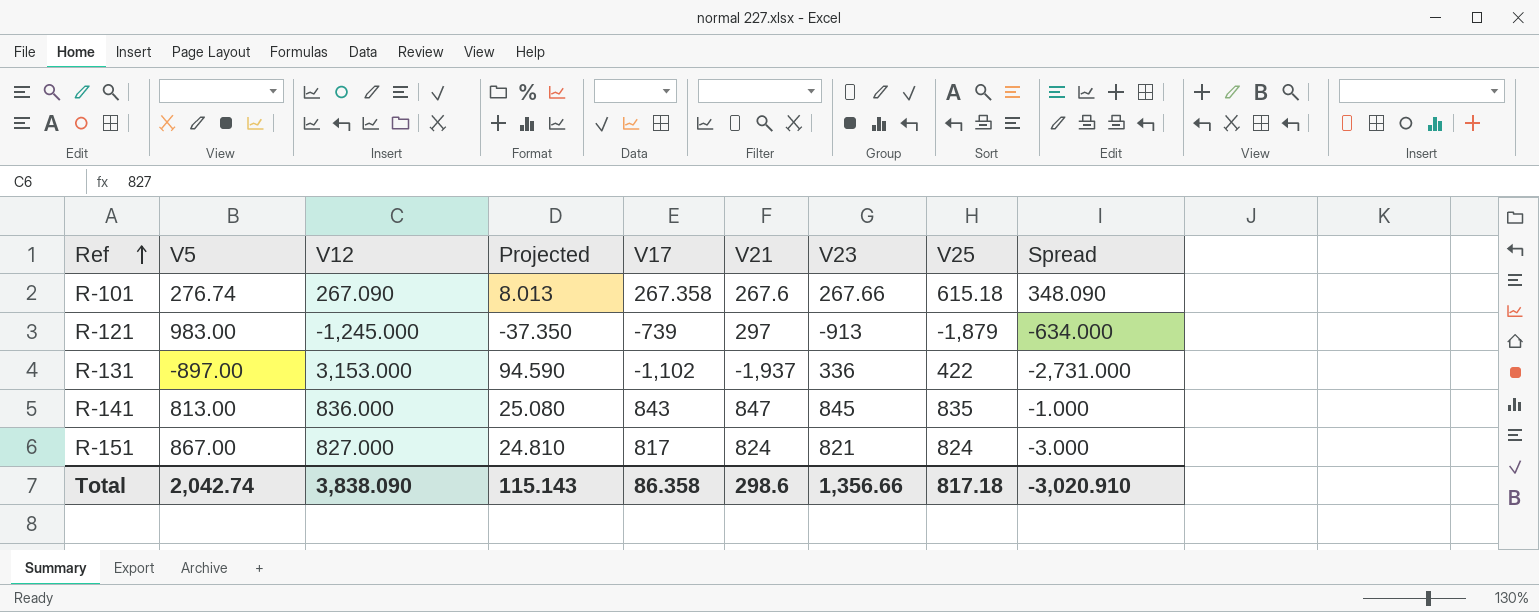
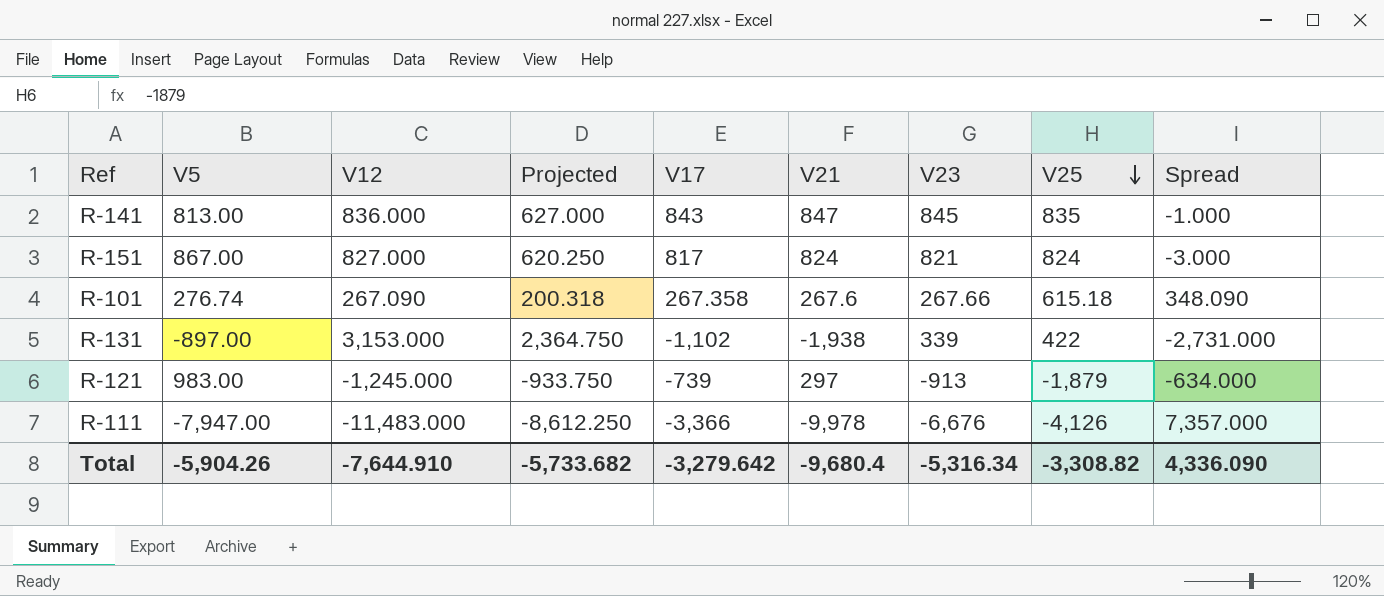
row order: Ref ascending -> V25 descending
column Projected | formula: [V12] * 0.03 -> [V12] * 0.75
R-131 | V21: -1,937 -> -1,938
R-131 | V23: 336 -> 339
row R-111: none -> -7,947.00 | -11,483.000 | -8,612.250 | -3,366 | -9,978 | -6,676 | -4,126 | 7,357.000
Total | V5: 2,042.74 -> -5,904.26
Total | V12: 3,838.090 -> -7,644.910
Total | Projected: 115.143 -> -5,733.682
Total | V17: 86.358 -> -3,279.642
Total | V21: 298.6 -> -9,680.4
Total | V23: 1,356.66 -> -5,316.34
Total | V25: 817.18 -> -3,308.82
Total | Spread: -3,020.910 -> 4,336.090

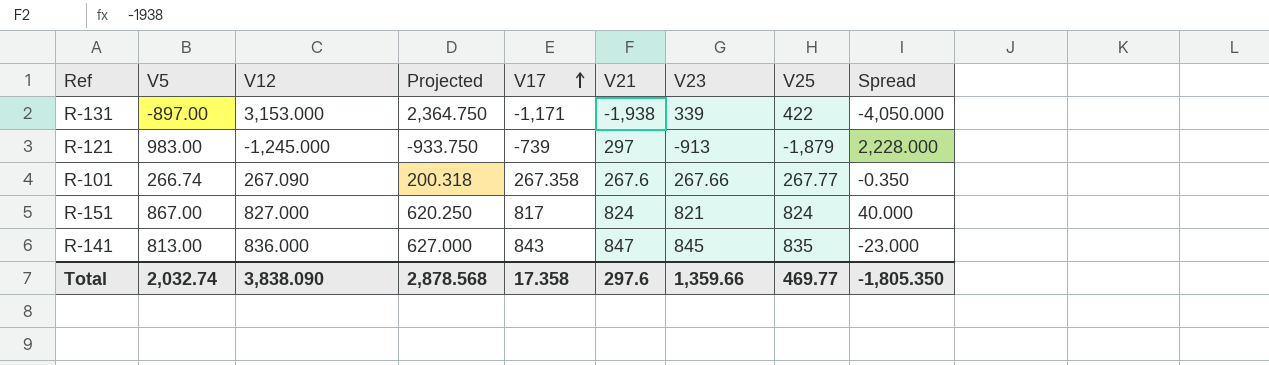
row order: V25 descending -> V17 ascending
column Spread | formula: [V25] - [V12] -> [V5] - [V12]
row R-111: -7,947.00 | -11,483.000 | -8,612.250 | -3,366 | -9,978 | -6,676 | -4,126 | 7,357.000 -> none
R-131 | V17: -1,102 -> -1,171
R-101 | V5: 276.74 -> 266.74
R-101 | V25: 615.18 -> 267.77
Total | V5: -5,904.26 -> 2,032.74
Total | V12: -7,644.910 -> 3,838.090
Total | Projected: -5,733.682 -> 2,878.568
Total | V17: -3,279.642 -> 17.358
Total | V21: -9,680.4 -> 297.6
Total | V23: -5,316.34 -> 1,359.66
Total | V25: -3,308.82 -> 469.77
Total | Spread: 4,336.090 -> -1,805.350

